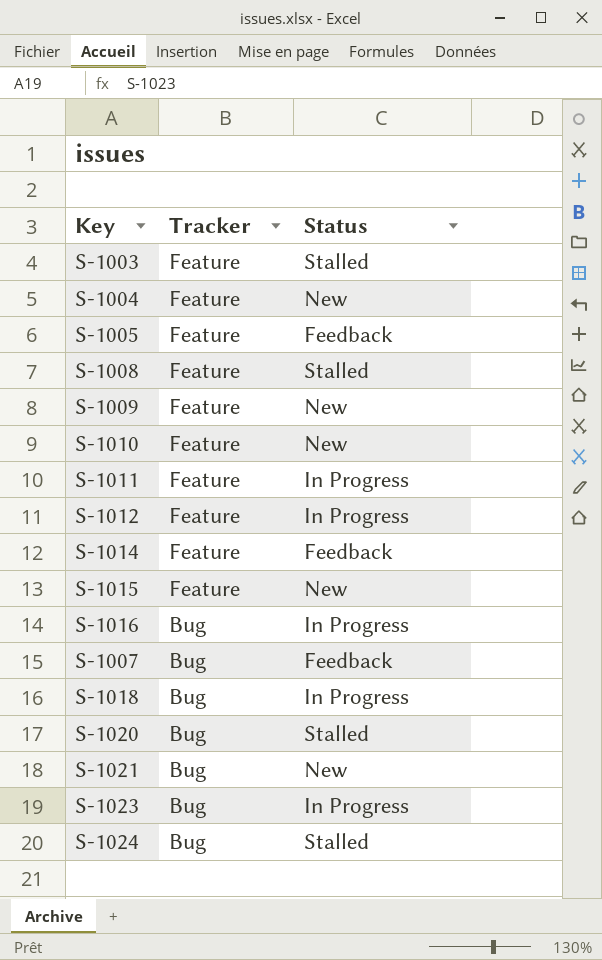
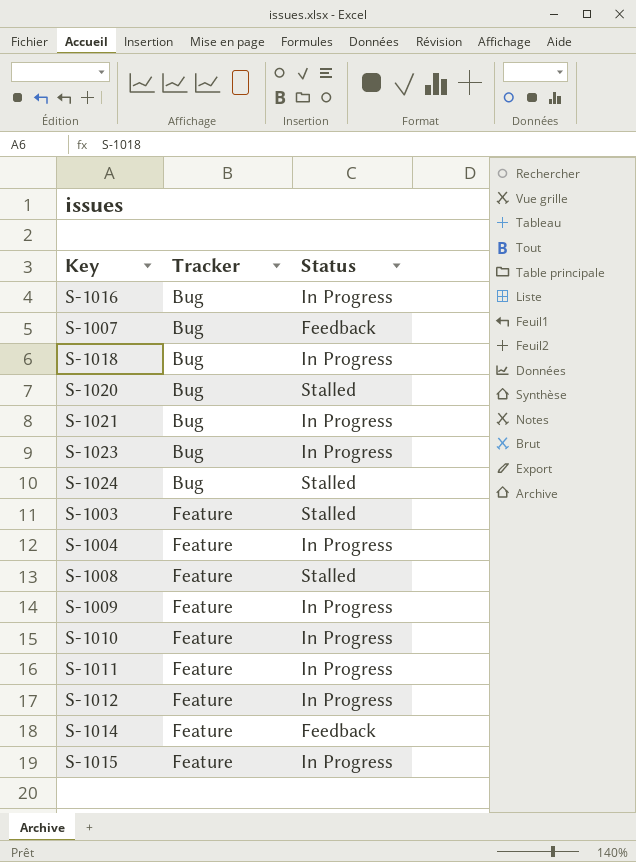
row order: Tracker descending -> Tracker ascending
row S-1005: Feature | Feedback -> none
S-1021 | Status: New -> In Progress
S-1004 | Status: New -> In Progress
S-1009 | Status: New -> In Progress
S-1010 | Status: New -> In Progress
S-1015 | Status: New -> In Progress

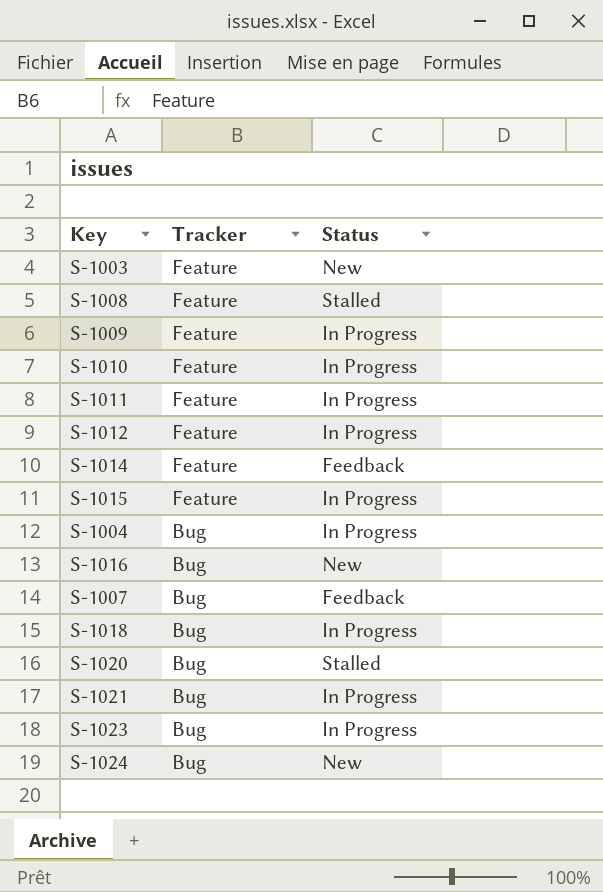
row order: Tracker ascending -> Tracker descending
S-1003 | Status: Stalled -> New
S-1004 | Tracker: Feature -> Bug
S-1016 | Status: In Progress -> New
S-1024 | Status: Stalled -> New

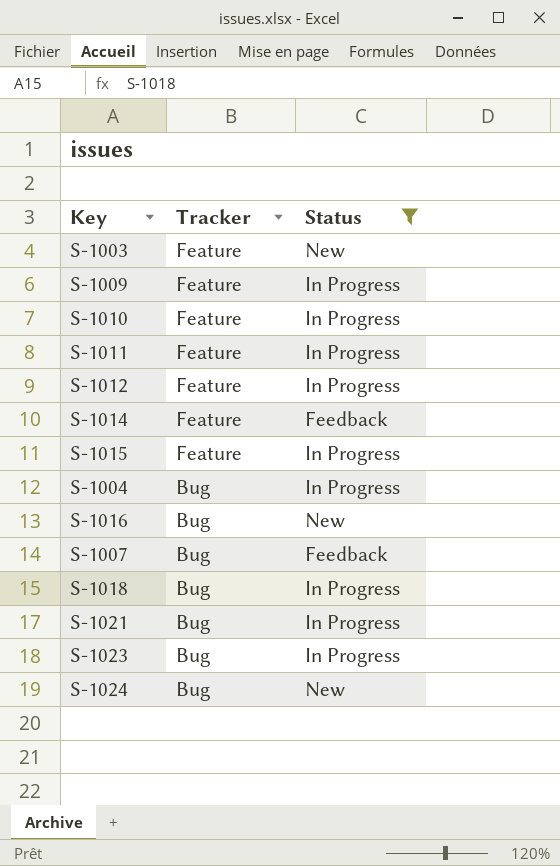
filter: none -> Status != Stalled

